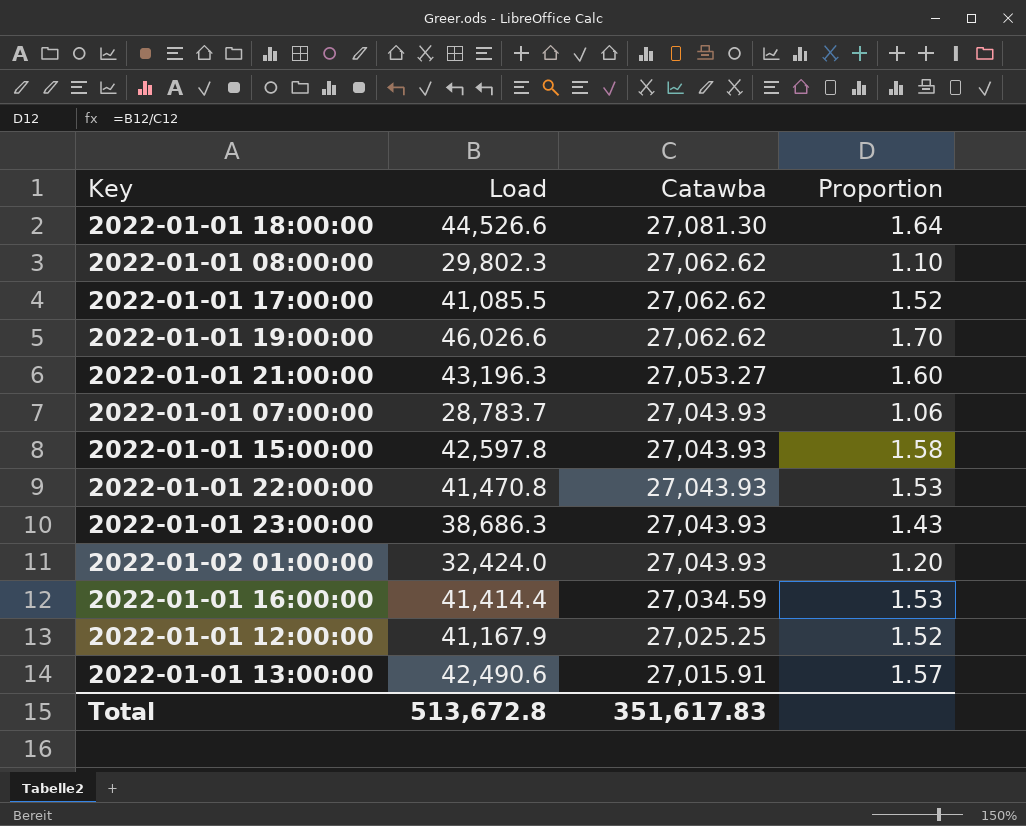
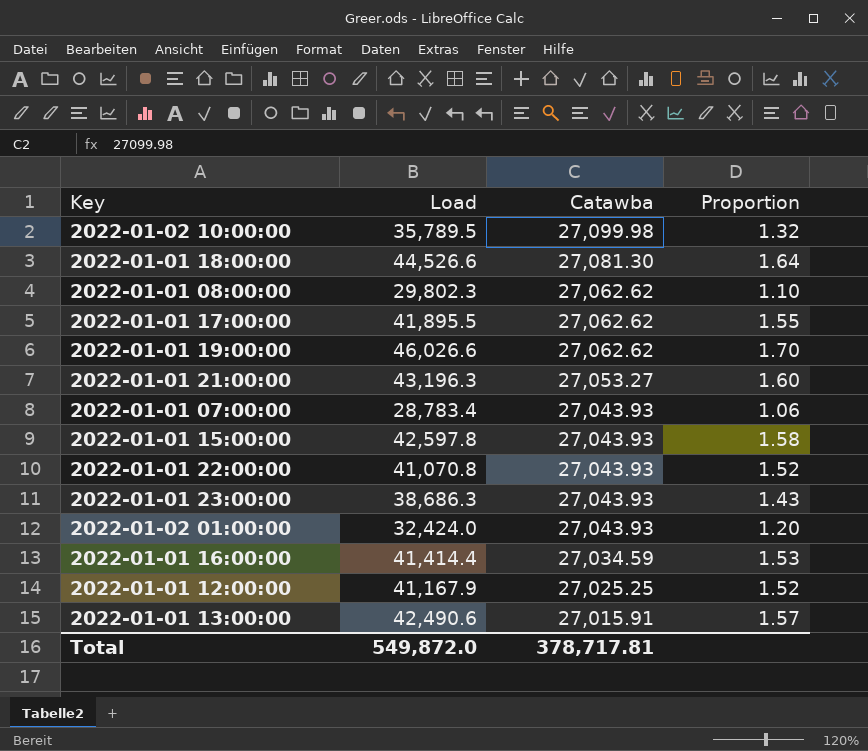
row 2022-01-02 10:00:00: none -> 35,789.5 | 27,099.98 | 1.32
2022-01-01 17:00:00 | Load: 41,085.5 -> 41,895.5
2022-01-01 17:00:00 | Proportion: 1.52 -> 1.55
2022-01-01 07:00:00 | Load: 28,783.7 -> 28,783.4
2022-01-01 22:00:00 | Load: 41,470.8 -> 41,070.8
2022-01-01 22:00:00 | Proportion: 1.53 -> 1.52
Total | Load: 513,672.8 -> 549,872.0
Total | Catawba: 351,617.83 -> 378,717.81

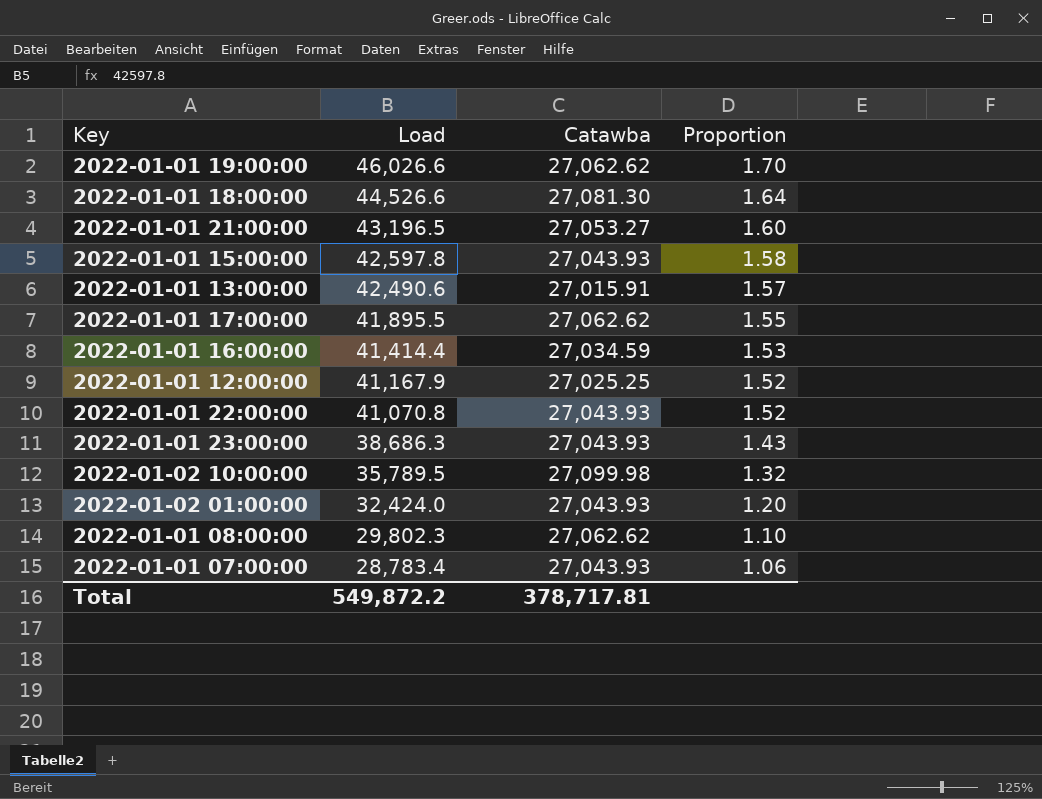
row order: Catawba descending -> Load descending
2022-01-01 21:00:00 | Load: 43,196.3 -> 43,196.5
Total | Load: 549,872.0 -> 549,872.2

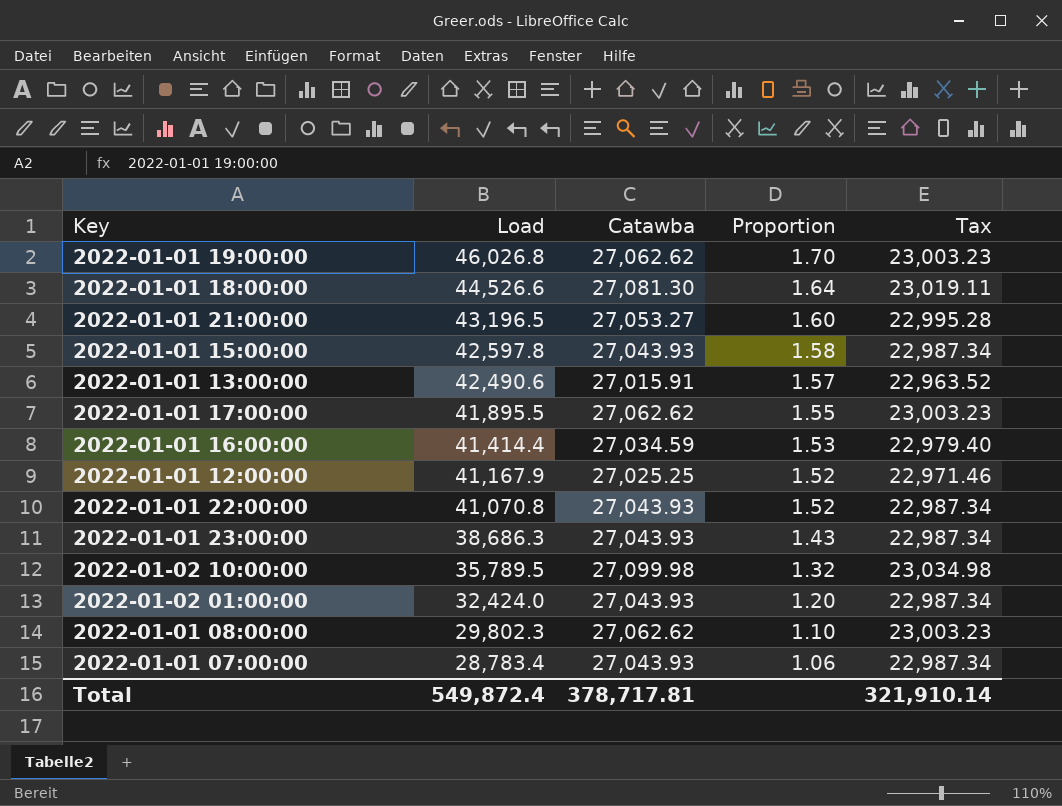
column Tax | formula: none -> [Catawba] * 0.85
2022-01-01 19:00:00 | Load: 46,026.6 -> 46,026.8
Total | Load: 549,872.2 -> 549,872.4

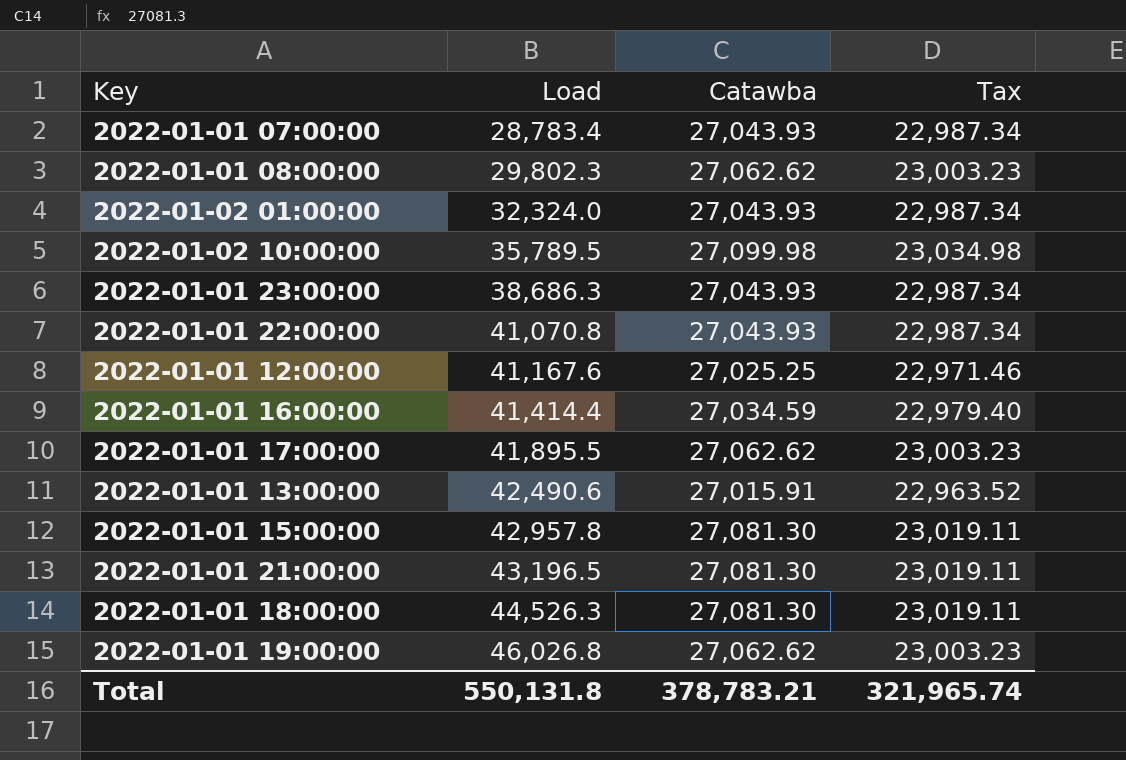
row order: Load descending -> Load ascending
column Proportion | formula: [Load] / [Catawba] -> none
2022-01-02 01:00:00 | Load: 32,424.0 -> 32,324.0
2022-01-01 12:00:00 | Load: 41,167.9 -> 41,167.6
2022-01-01 15:00:00 | Load: 42,597.8 -> 42,957.8
2022-01-01 15:00:00 | Catawba: 27,043.93 -> 27,081.30
2022-01-01 15:00:00 | Tax: 22,987.34 -> 23,019.11
2022-01-01 21:00:00 | Catawba: 27,053.27 -> 27,081.30
2022-01-01 21:00:00 | Tax: 22,995.28 -> 23,019.11
2022-01-01 18:00:00 | Load: 44,526.6 -> 44,526.3
Total | Load: 549,872.4 -> 550,131.8
Total | Catawba: 378,717.81 -> 378,783.21
Total | Tax: 321,910.14 -> 321,965.74

